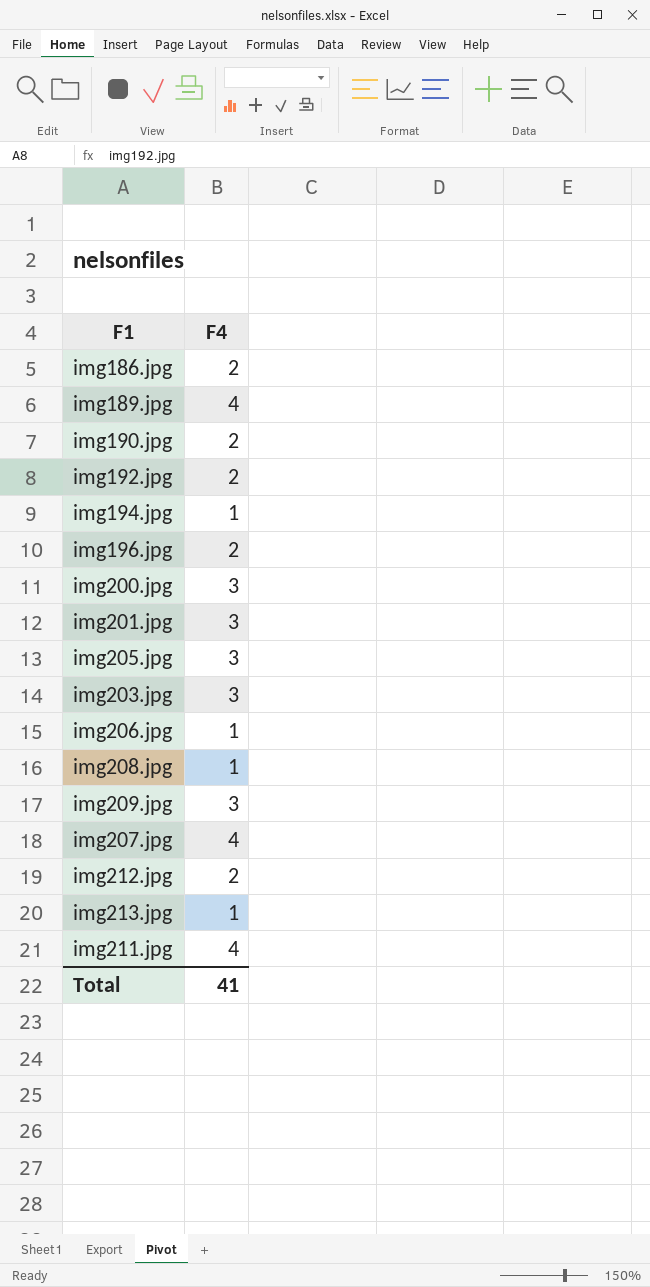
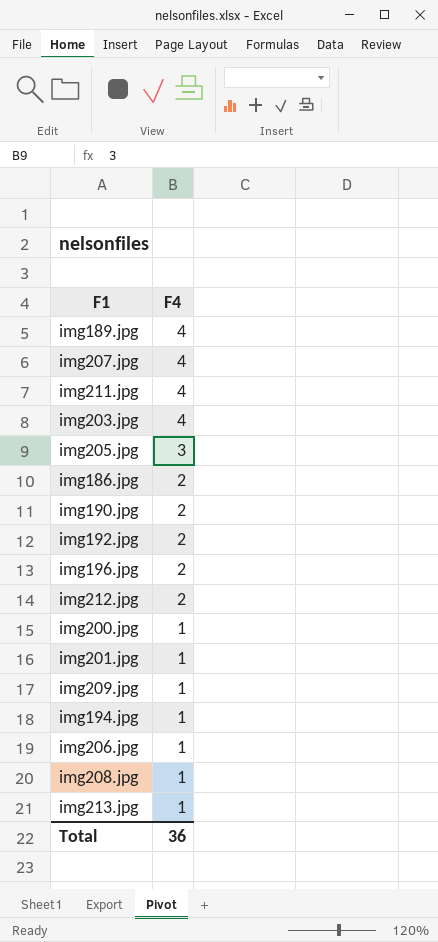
row order: none -> F4 descending
img203.jpg | F4: 3 -> 4
img200.jpg | F4: 3 -> 1
img201.jpg | F4: 3 -> 1
img209.jpg | F4: 3 -> 1
Total | F4: 41 -> 36

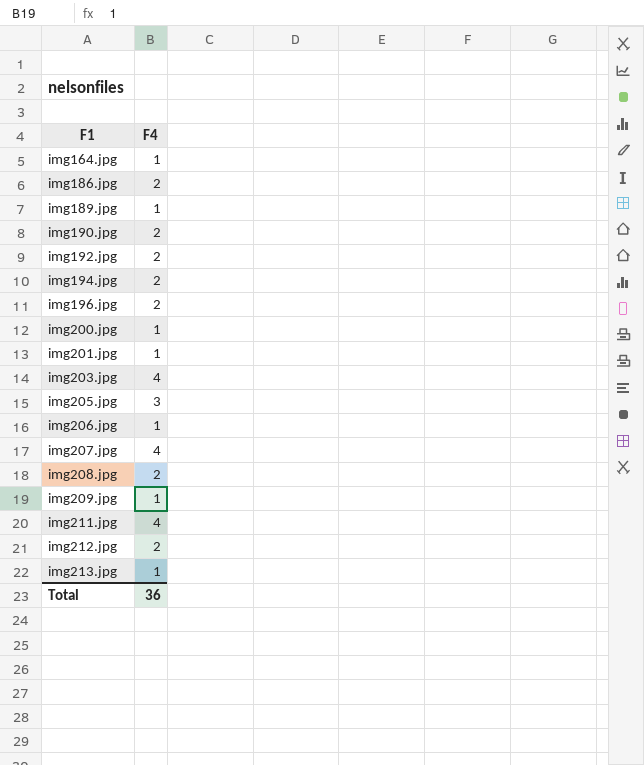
row order: F4 descending -> F1 ascending
row img164.jpg: none -> 1
img189.jpg | F4: 4 -> 1
img194.jpg | F4: 1 -> 2
img208.jpg | F4: 1 -> 2

